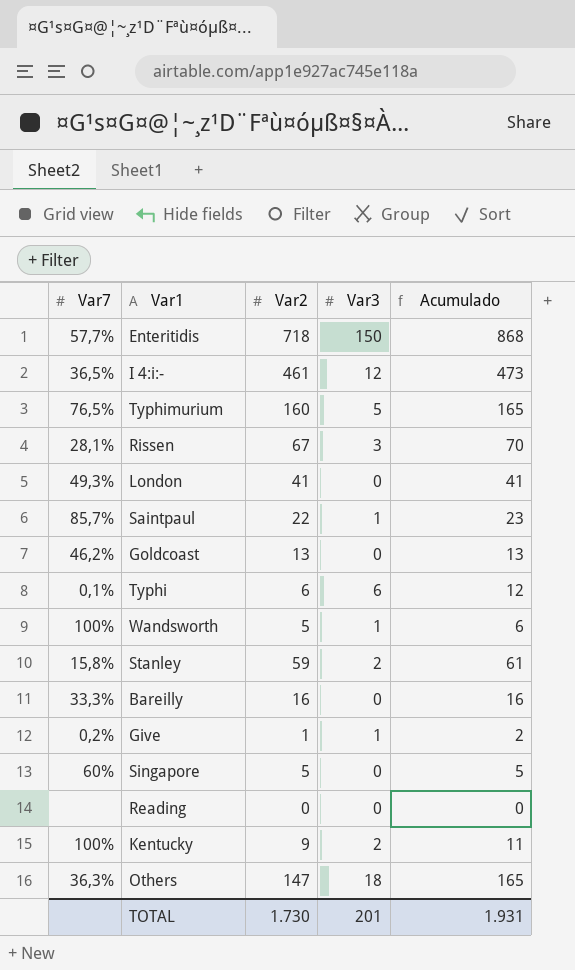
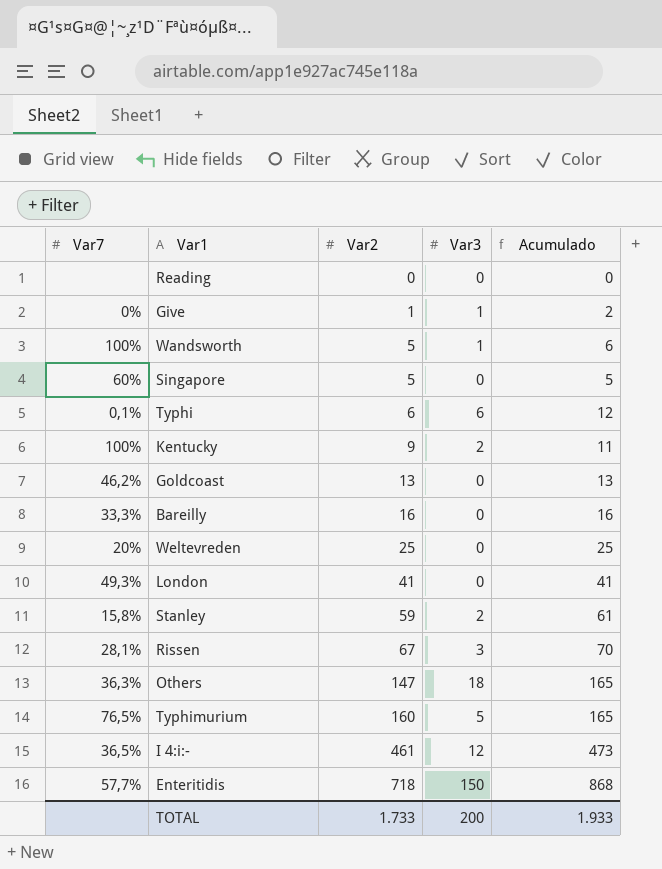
row order: none -> Var2 ascending
row Saintpaul: 85,7% | 22 | 1 | 23 -> none
Give | Var7: 0,2% -> 0%
row Weltevreden: none -> 20% | 25 | 0 | 25
TOTAL | Var2: 1.730 -> 1.733
TOTAL | Var3: 201 -> 200
TOTAL | Acumulado: 1.931 -> 1.933

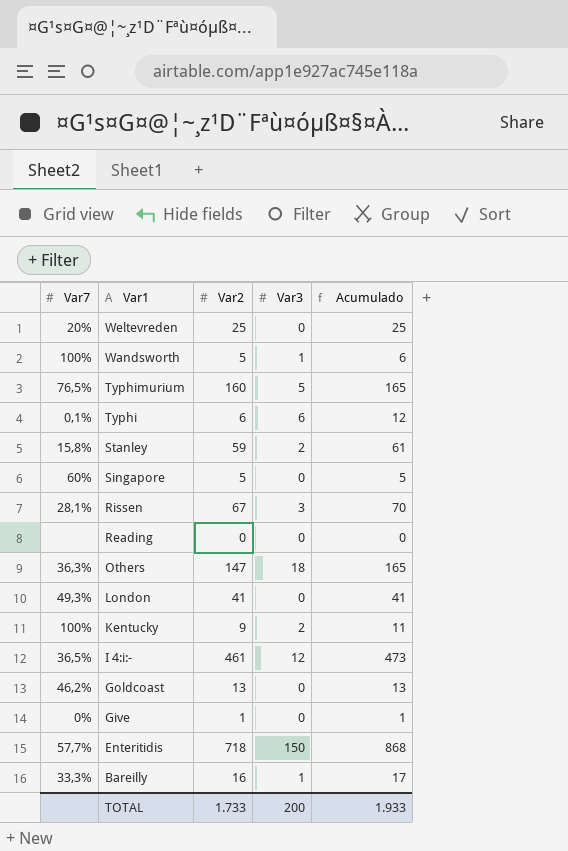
row order: Var2 ascending -> Var1 descending
Give | Var3: 1 -> 0
Give | Acumulado: 2 -> 1
Bareilly | Var3: 0 -> 1
Bareilly | Acumulado: 16 -> 17

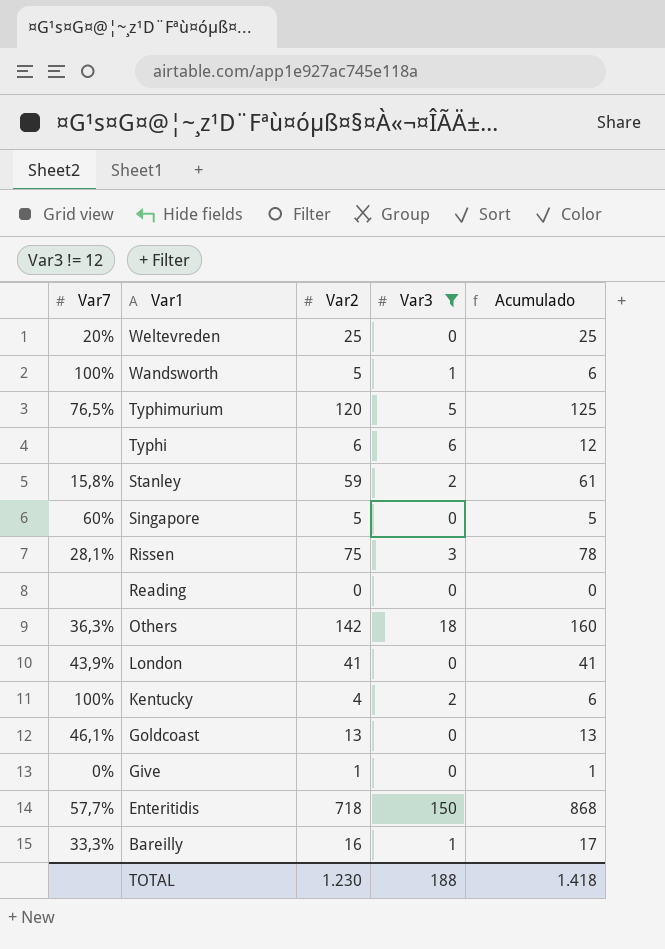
filter: none -> Var3 != 12
Typhimurium | Var2: 160 -> 120
Typhimurium | Acumulado: 165 -> 125
Typhi | Var7: 0,1% -> none
Rissen | Var2: 67 -> 75
Rissen | Acumulado: 70 -> 78
Others | Var2: 147 -> 142
Others | Acumulado: 165 -> 160
London | Var7: 49,3% -> 43,9%
Kentucky | Var2: 9 -> 4
Kentucky | Acumulado: 11 -> 6
Goldcoast | Var7: 46,2% -> 46,1%
TOTAL | Var2: 1.733 -> 1.230
TOTAL | Var3: 200 -> 188
TOTAL | Acumulado: 1.933 -> 1.418

